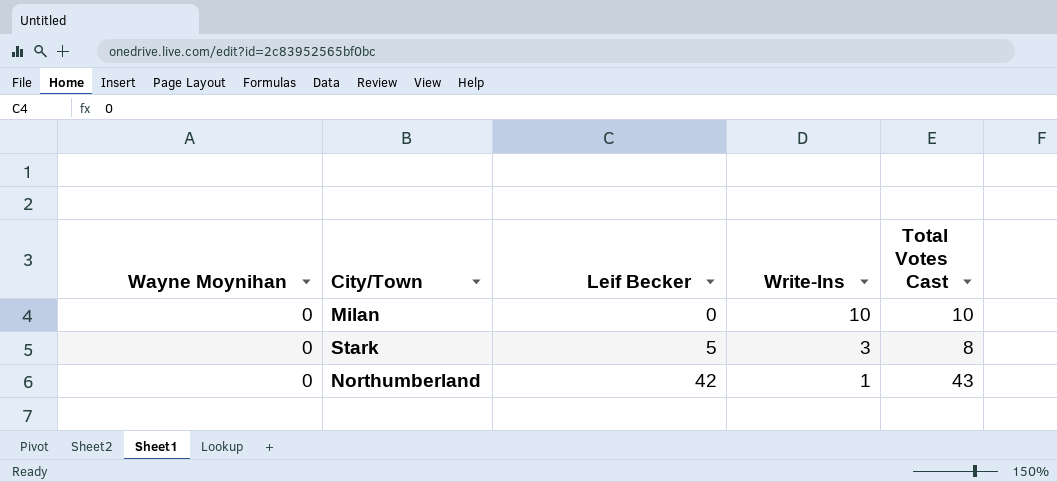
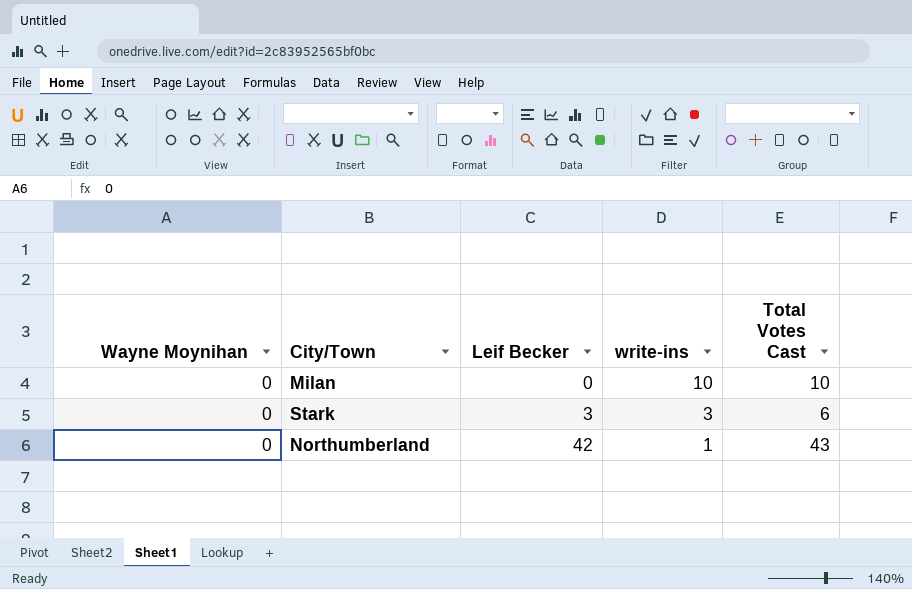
column name: Write-Ins -> write-ins
Stark | Leif Becker: 5 -> 3
Stark | Total Votes Cast: 8 -> 6

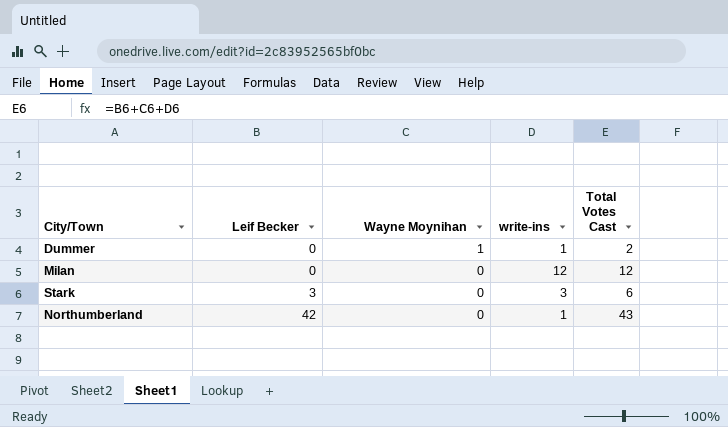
column Wayne Moynihan | position: 1 -> 3
row Dummer: none -> 0 | 1 | 1 | 2
Milan | write-ins: 10 -> 12
Milan | Total Votes Cast: 10 -> 12

